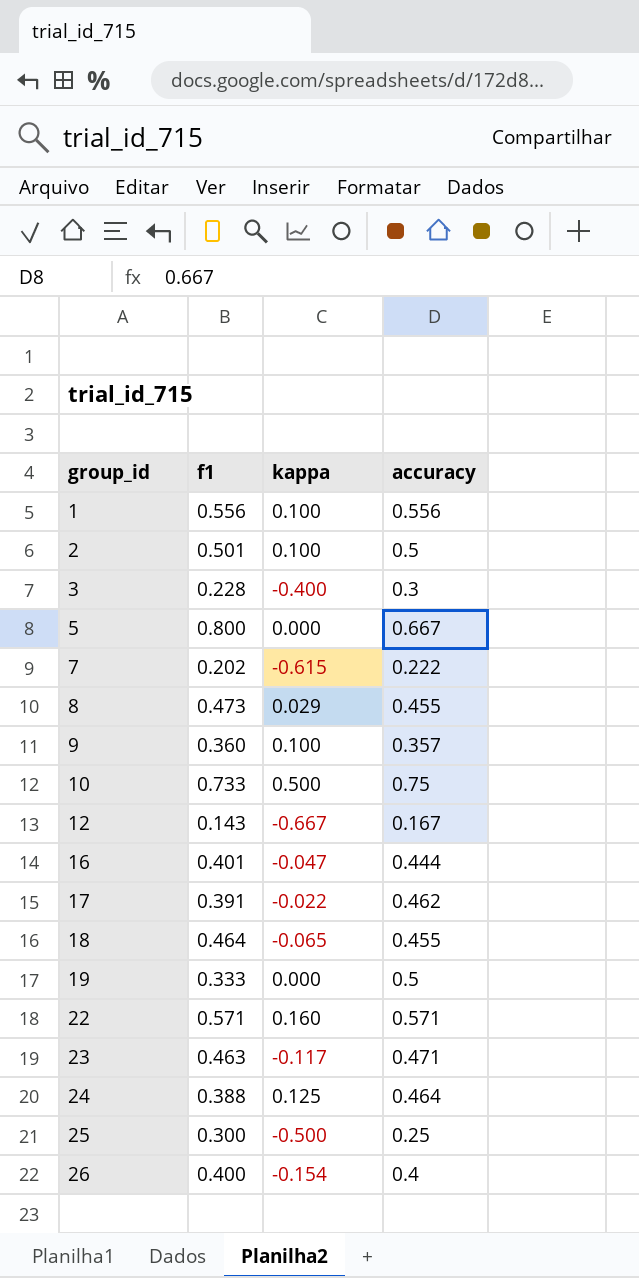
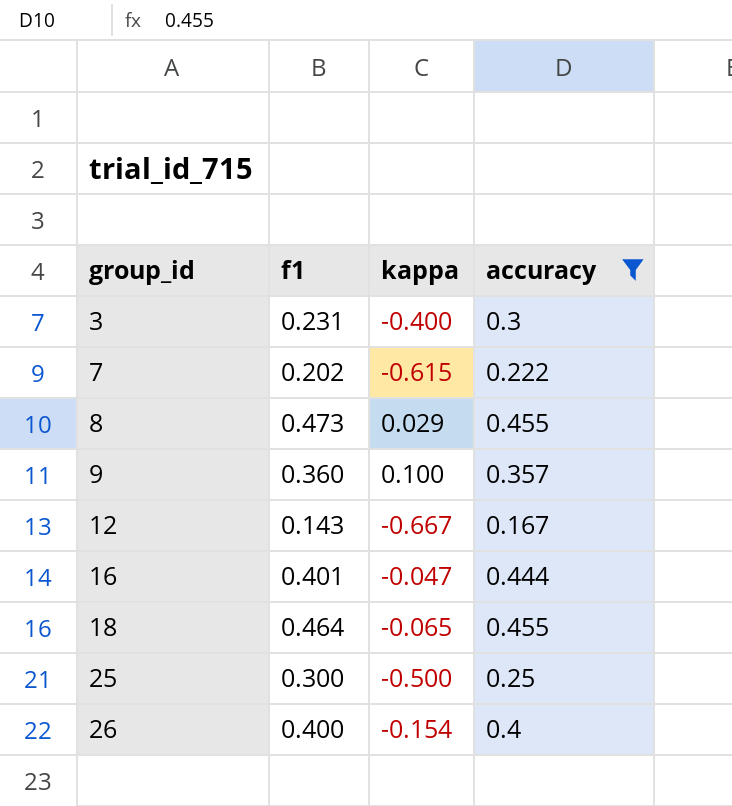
filter: none -> accuracy <= 0.455
3 | f1: 0.228 -> 0.231

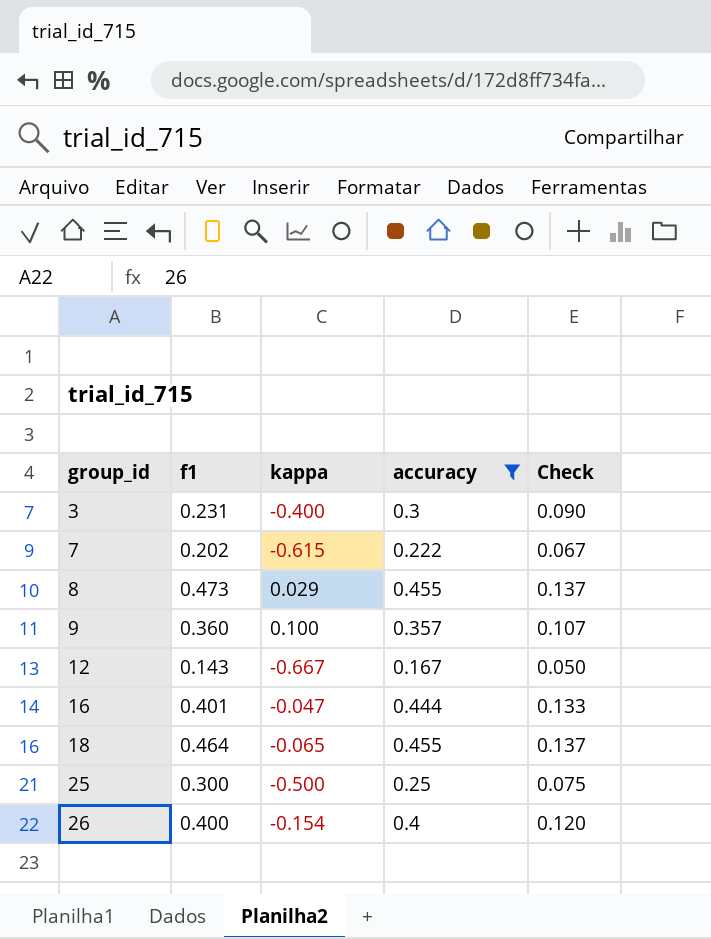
column Check | formula: none -> [accuracy] * 0.3

